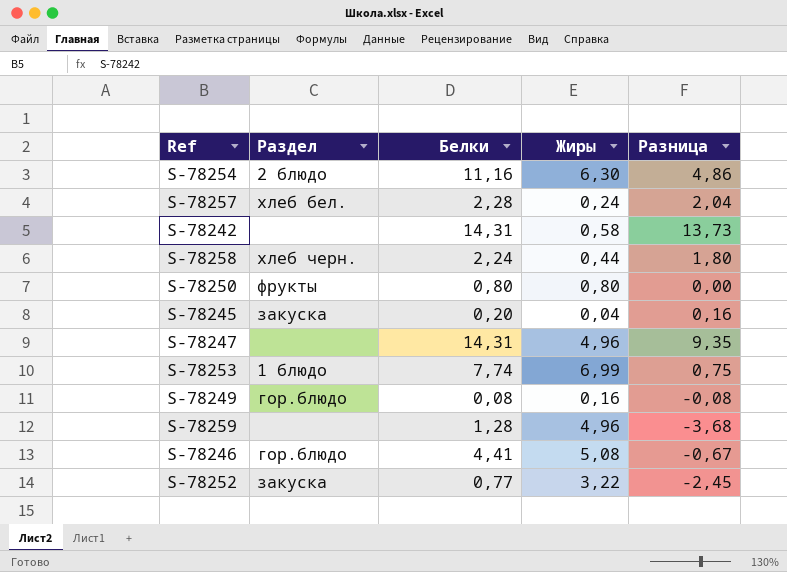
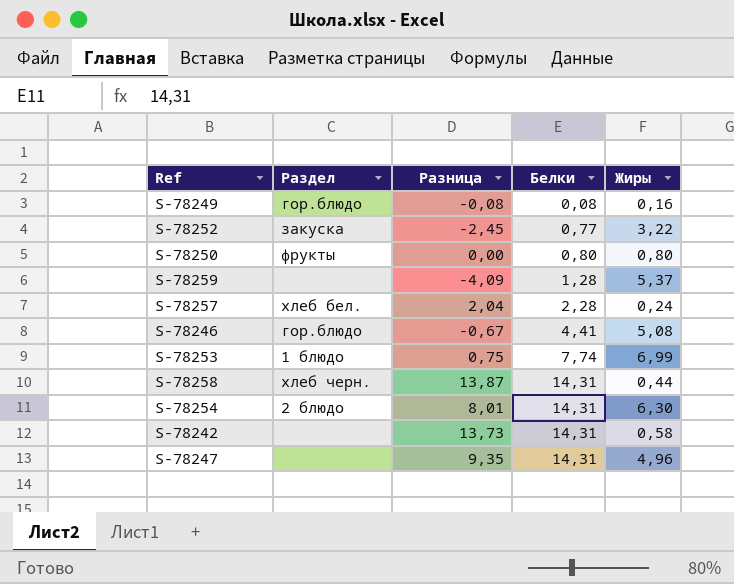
row order: none -> Белки ascending
column Разница | position: 5 -> 3
row S-78245: закуска | 0,20 | 0,04 | 0,16 -> none
S-78259 | Разница: -3,68 -> -4,09
S-78259 | Жиры: 4,96 -> 5,37
S-78258 | Разница: 1,80 -> 13,87
S-78258 | Белки: 2,24 -> 14,31
S-78254 | Разница: 4,86 -> 8,01
S-78254 | Белки: 11,16 -> 14,31

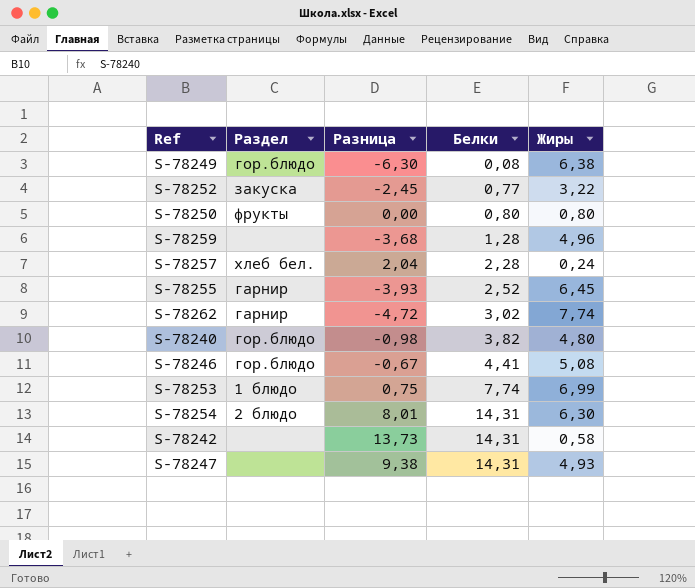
row S-78258: хлеб черн. | 13,87 | 14,31 | 0,44 -> none
S-78249 | Разница: -0,08 -> -6,30
S-78249 | Жиры: 0,16 -> 6,38
S-78259 | Разница: -4,09 -> -3,68
S-78259 | Жиры: 5,37 -> 4,96
row S-78255: none -> гарнир | -3,93 | 2,52 | 6,45
row S-78262: none -> гарнир | -4,72 | 3,02 | 7,74
row S-78240: none -> гор.блюдо | -0,98 | 3,82 | 4,80
S-78247 | Разница: 9,35 -> 9,38
S-78247 | Жиры: 4,96 -> 4,93

